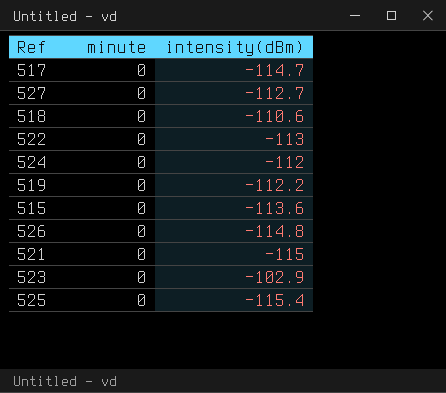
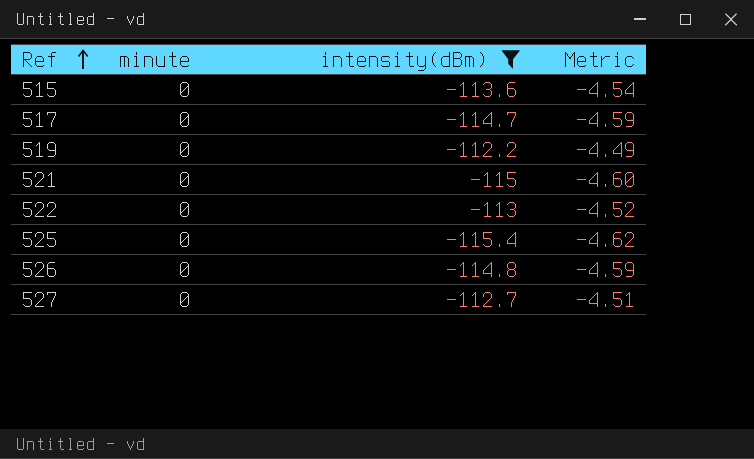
filter: none -> intensity(dBm) <= -112.2
row order: none -> Ref ascending
column Metric | formula: none -> [intensity(dBm)] * 0.04

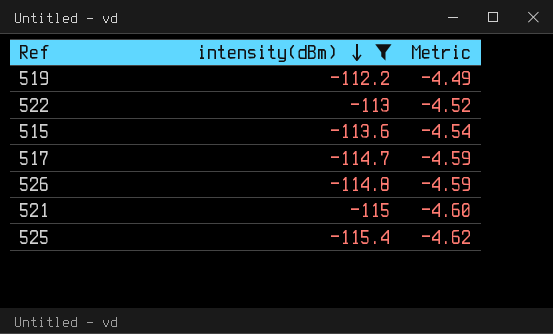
row order: Ref ascending -> intensity(dBm) descending
column minute | position: 2 -> none
row 527: 0 | -112.7 | -4.51 -> none

